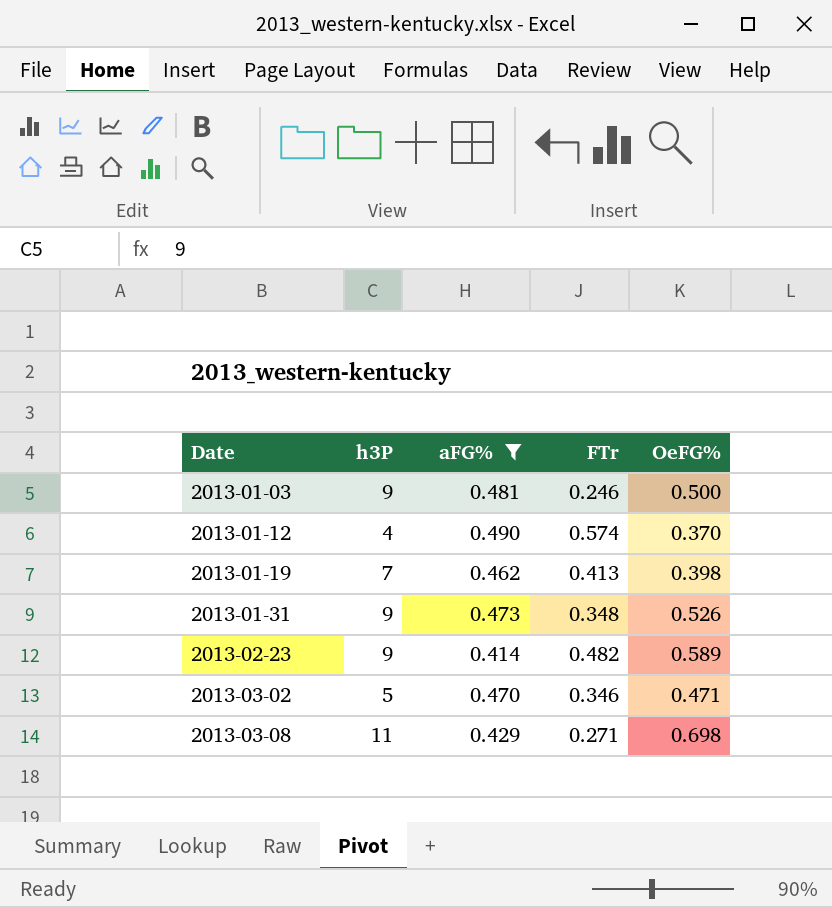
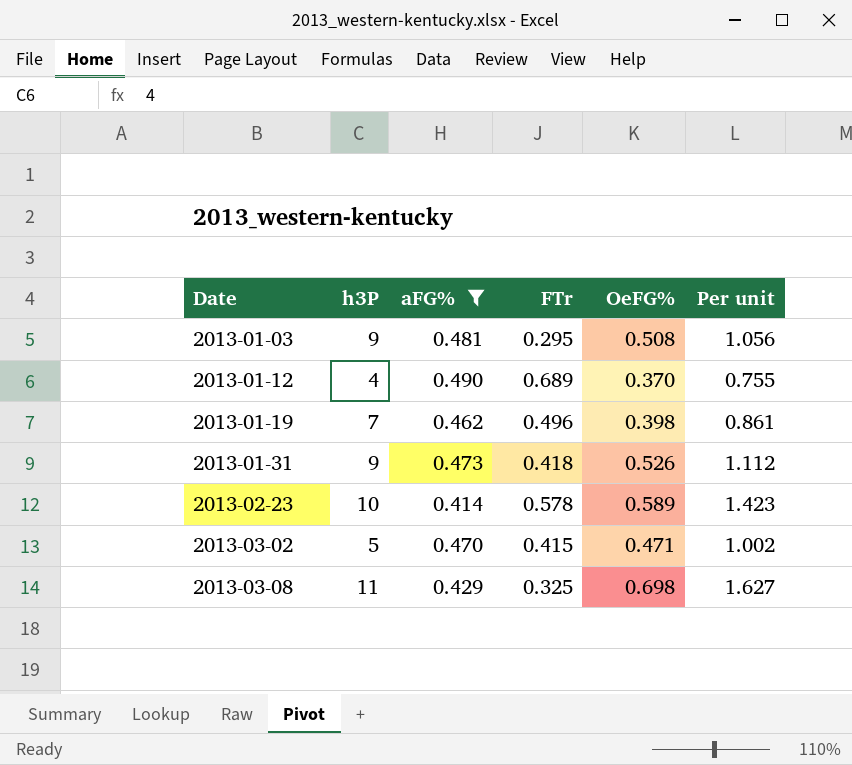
column Per unit | formula: none -> [OeFG%] / [aFG%]
2013-01-03 | FTr: 0.246 -> 0.295
2013-01-03 | OeFG%: 0.500 -> 0.508
2013-01-12 | FTr: 0.574 -> 0.689
2013-01-19 | FTr: 0.413 -> 0.496
2013-01-31 | FTr: 0.348 -> 0.418
2013-02-23 | h3P: 9 -> 10
2013-02-23 | FTr: 0.482 -> 0.578
2013-03-02 | FTr: 0.346 -> 0.415
2013-03-08 | FTr: 0.271 -> 0.325

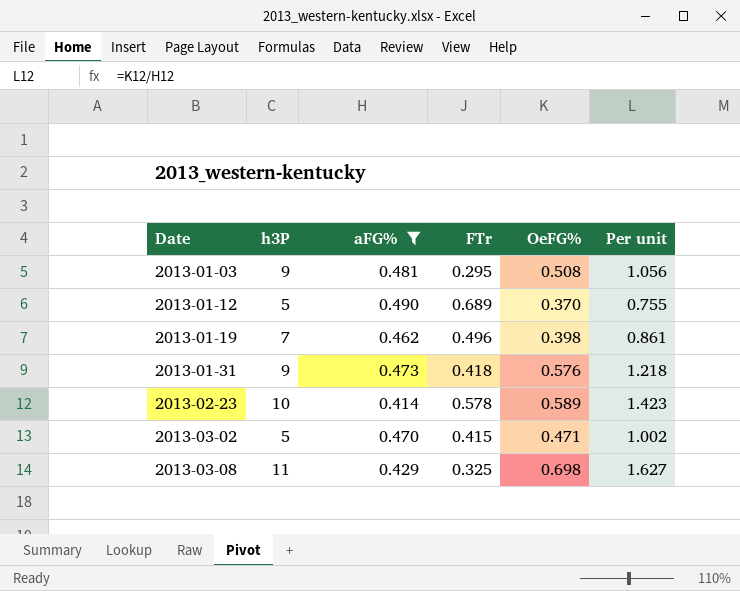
2013-01-12 | h3P: 4 -> 5
2013-01-31 | OeFG%: 0.526 -> 0.576
2013-01-31 | Per unit: 1.112 -> 1.218

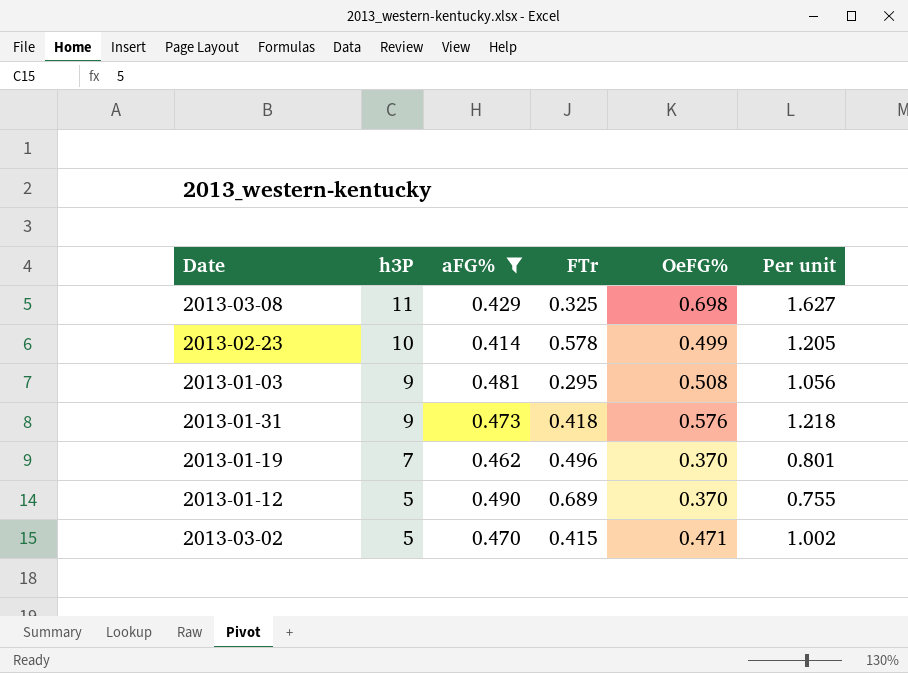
row order: Date ascending -> h3P descending
2013-02-23 | OeFG%: 0.589 -> 0.499
2013-02-23 | Per unit: 1.423 -> 1.205
2013-01-19 | OeFG%: 0.398 -> 0.370
2013-01-19 | Per unit: 0.861 -> 0.801

